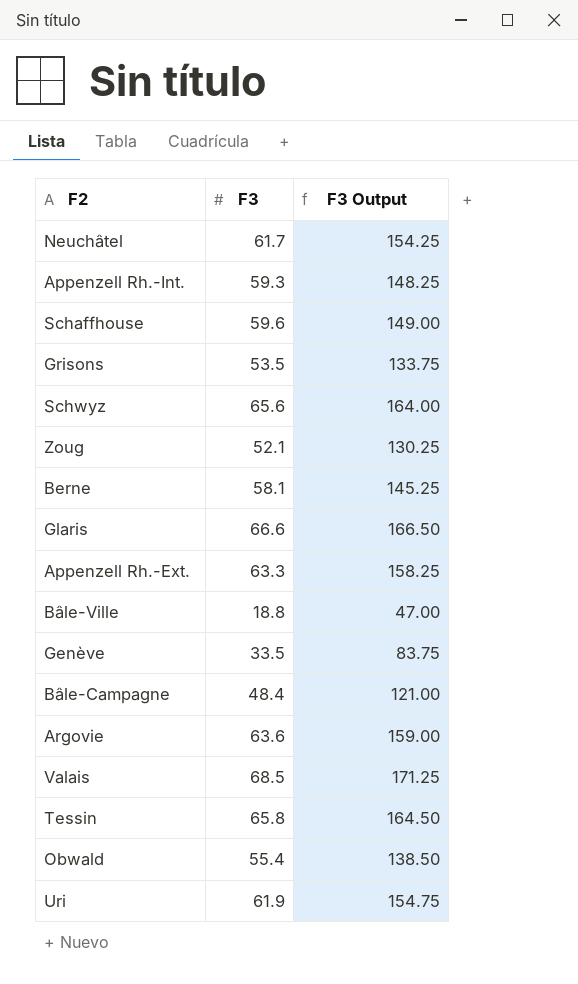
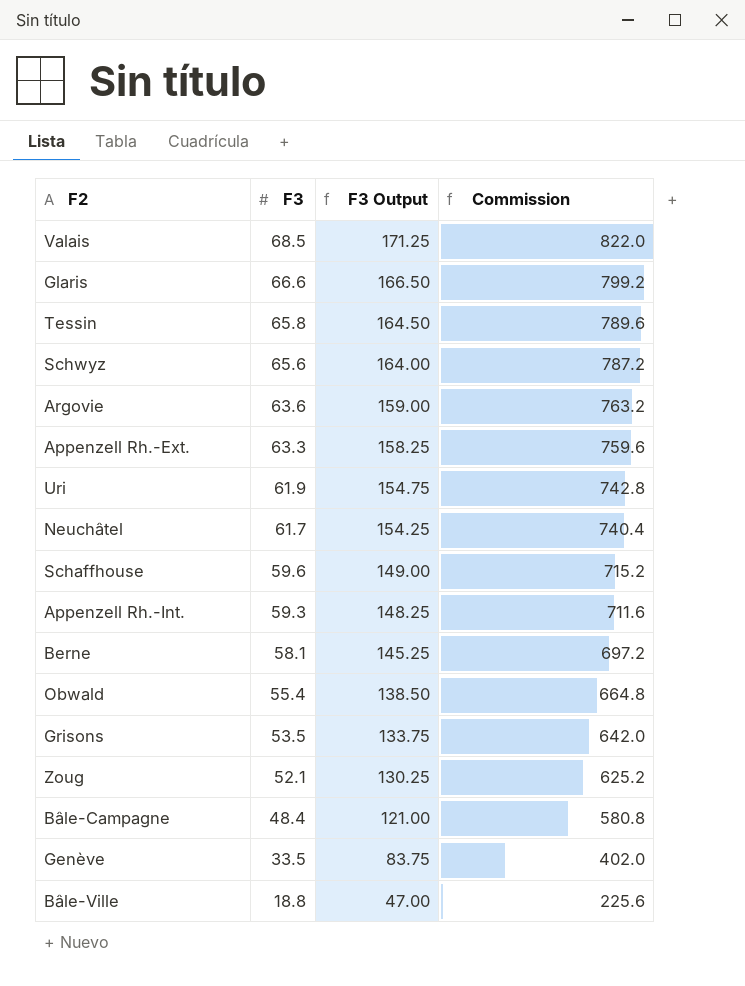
row order: none -> F3 descending
column Commission | formula: none -> [F3] * 12

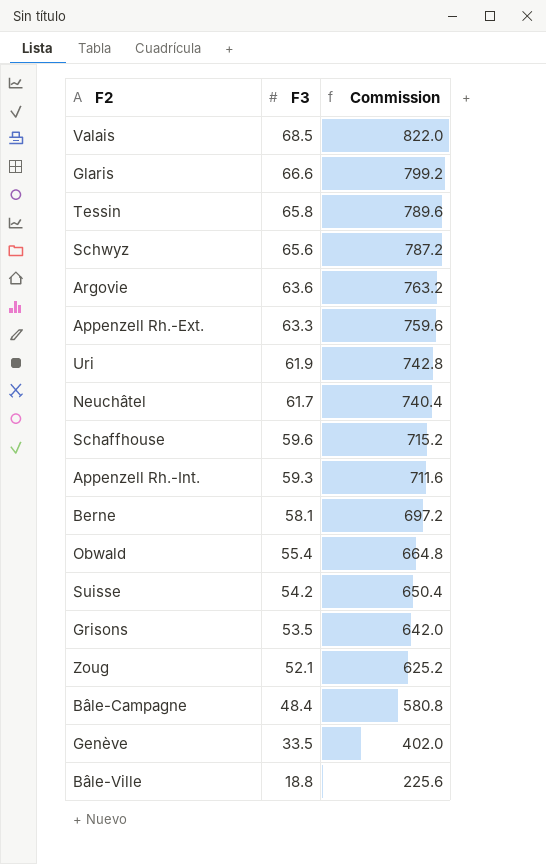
column F3 Output | formula: [F3] * 2.5 -> none
row Suisse: none -> 54.2 | 650.4

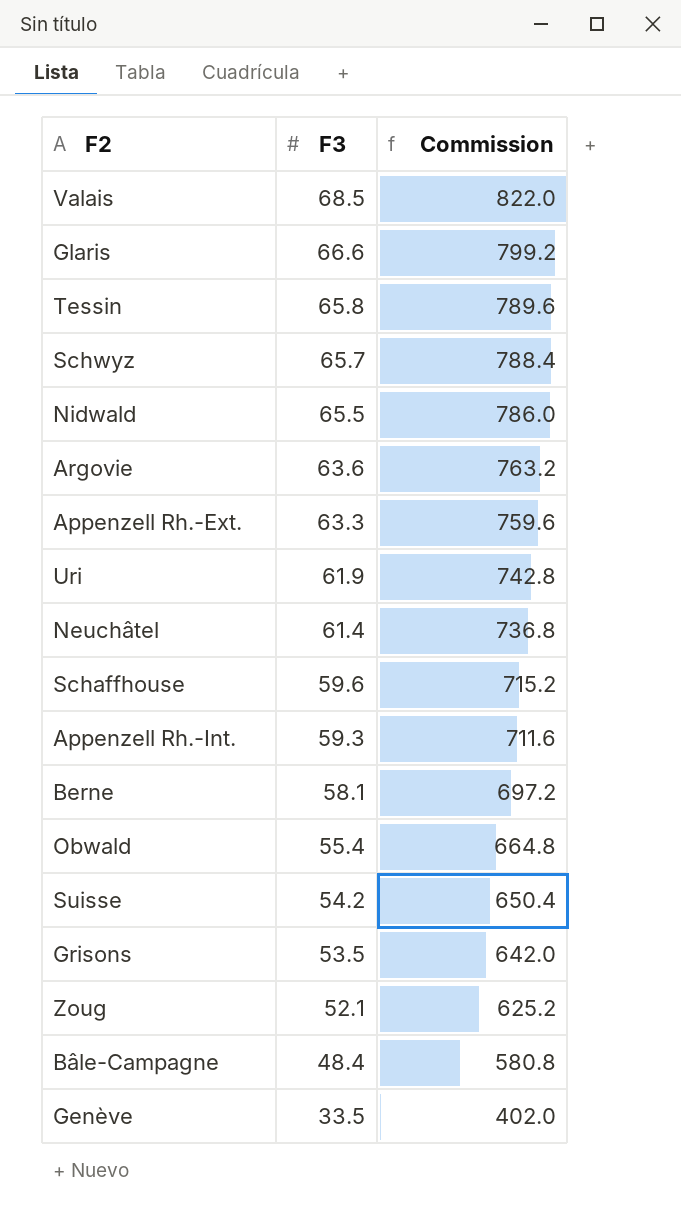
row Bâle-Ville: 18.8 | 225.6 -> none
Schwyz | F3: 65.6 -> 65.7
Schwyz | Commission: 787.2 -> 788.4
row Nidwald: none -> 65.5 | 786.0
Neuchâtel | F3: 61.7 -> 61.4
Neuchâtel | Commission: 740.4 -> 736.8

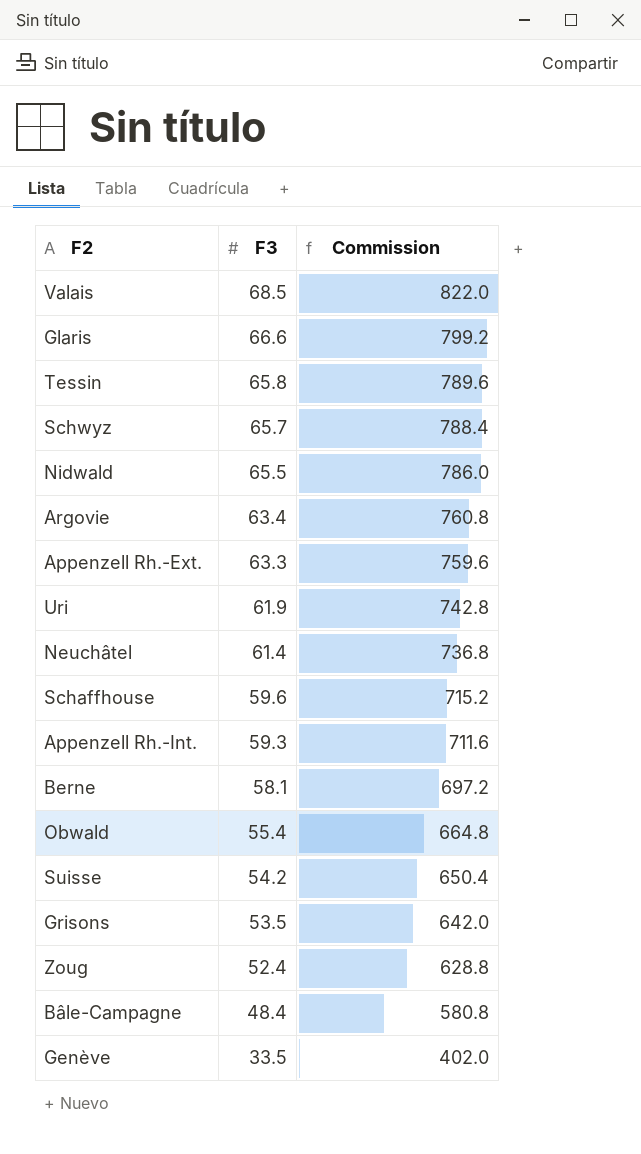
Argovie | F3: 63.6 -> 63.4
Argovie | Commission: 763.2 -> 760.8
Zoug | F3: 52.1 -> 52.4
Zoug | Commission: 625.2 -> 628.8

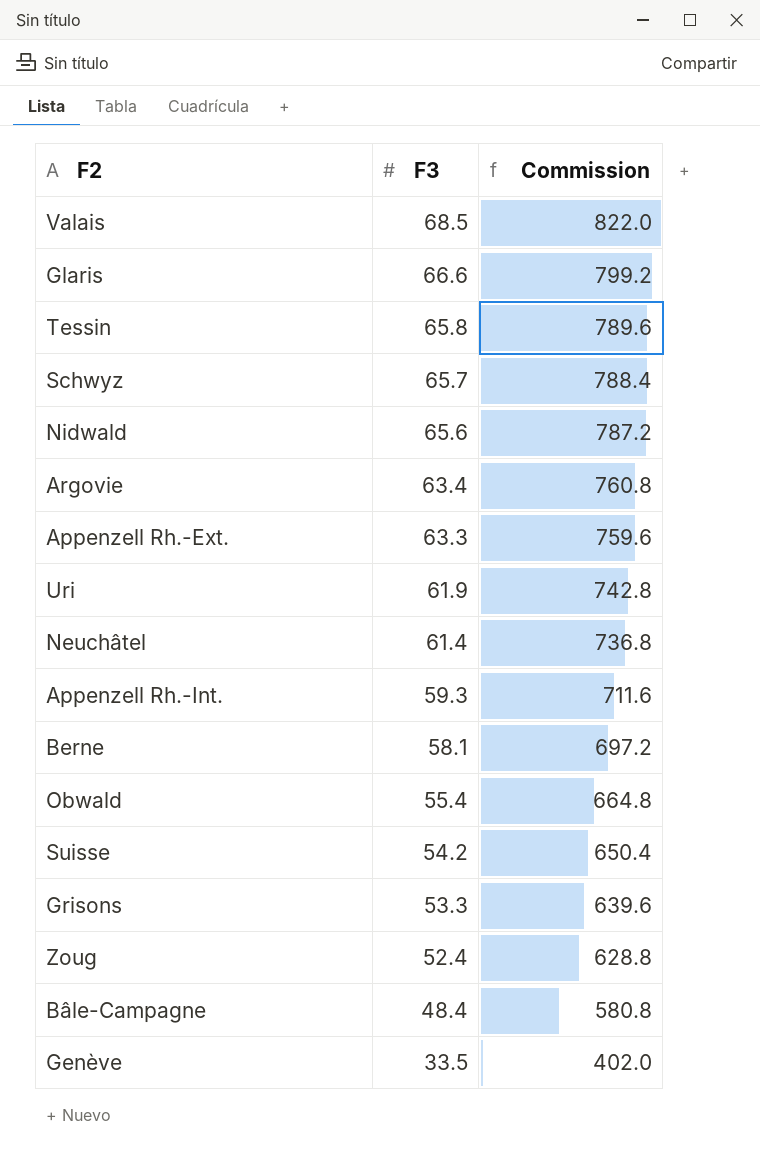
row Schaffhouse: 59.6 | 715.2 -> none
Nidwald | F3: 65.5 -> 65.6
Nidwald | Commission: 786.0 -> 787.2
Grisons | F3: 53.5 -> 53.3
Grisons | Commission: 642.0 -> 639.6

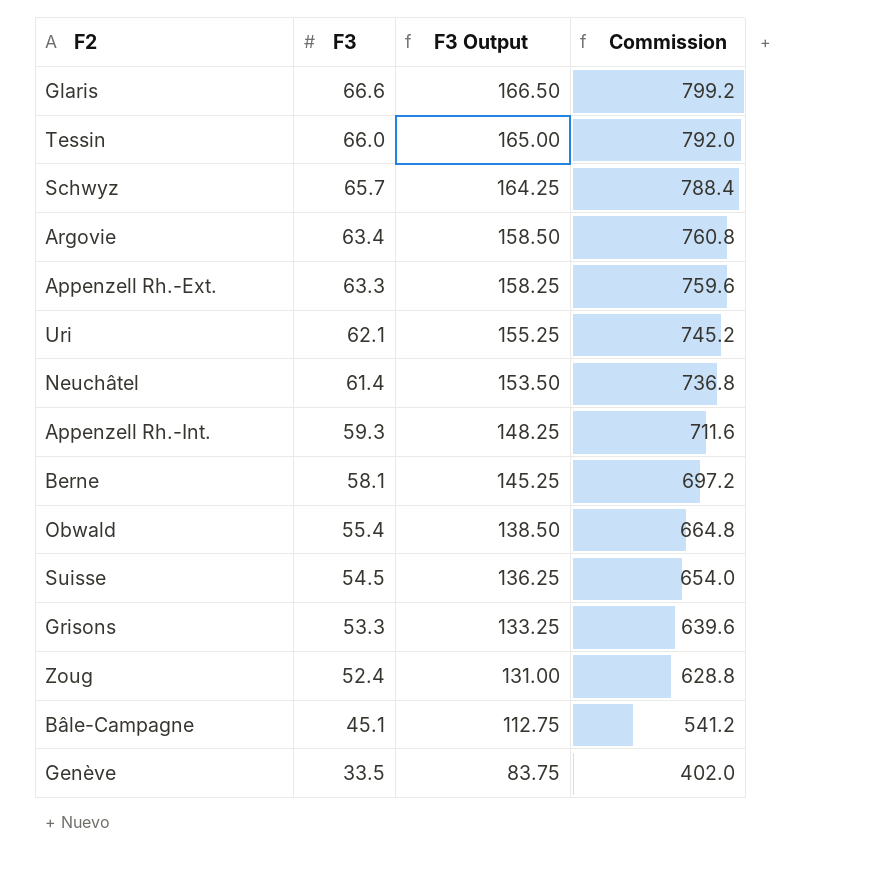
column F3 Output | formula: none -> [F3] * 2.5
row Valais: 68.5 | 822.0 -> none
row Nidwald: 65.6 | 787.2 -> none
Tessin | F3: 65.8 -> 66.0
Tessin | Commission: 789.6 -> 792.0
Uri | F3: 61.9 -> 62.1
Uri | Commission: 742.8 -> 745.2
Suisse | F3: 54.2 -> 54.5
Suisse | Commission: 650.4 -> 654.0
Bâle-Campagne | F3: 48.4 -> 45.1
Bâle-Campagne | Commission: 580.8 -> 541.2

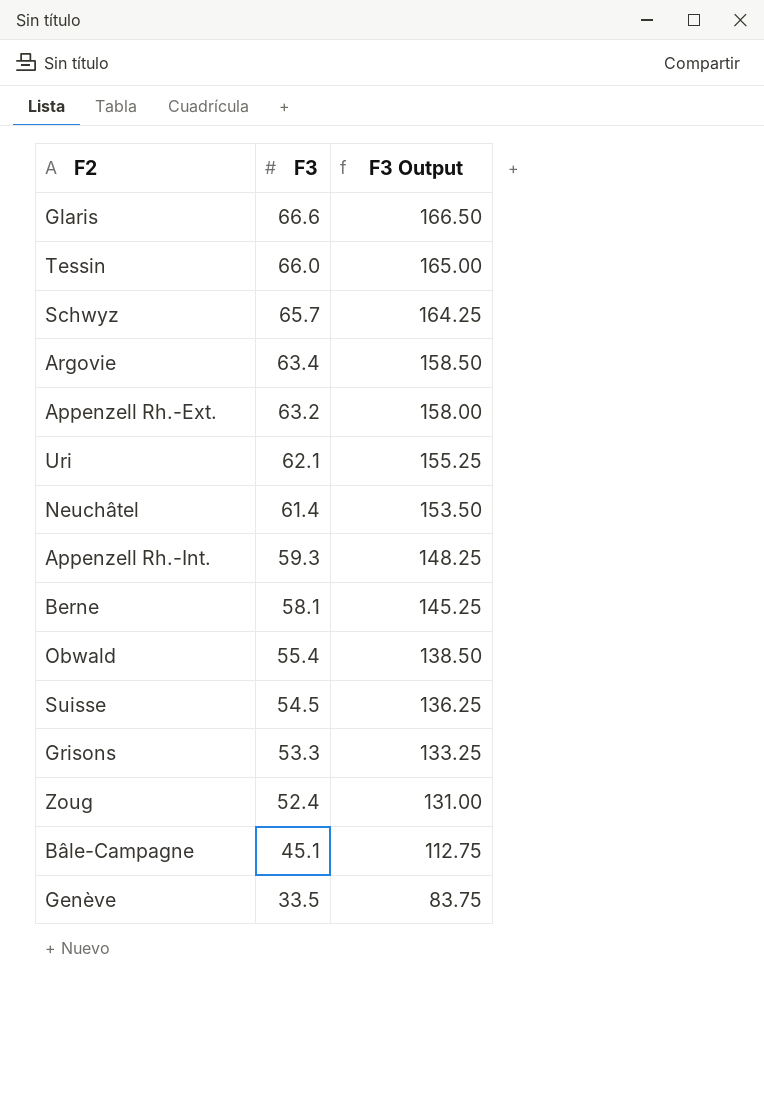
column Commission | formula: [F3] * 12 -> none
Appenzell Rh.-Ext. | F3: 63.3 -> 63.2
Appenzell Rh.-Ext. | F3 Output: 158.25 -> 158.00

